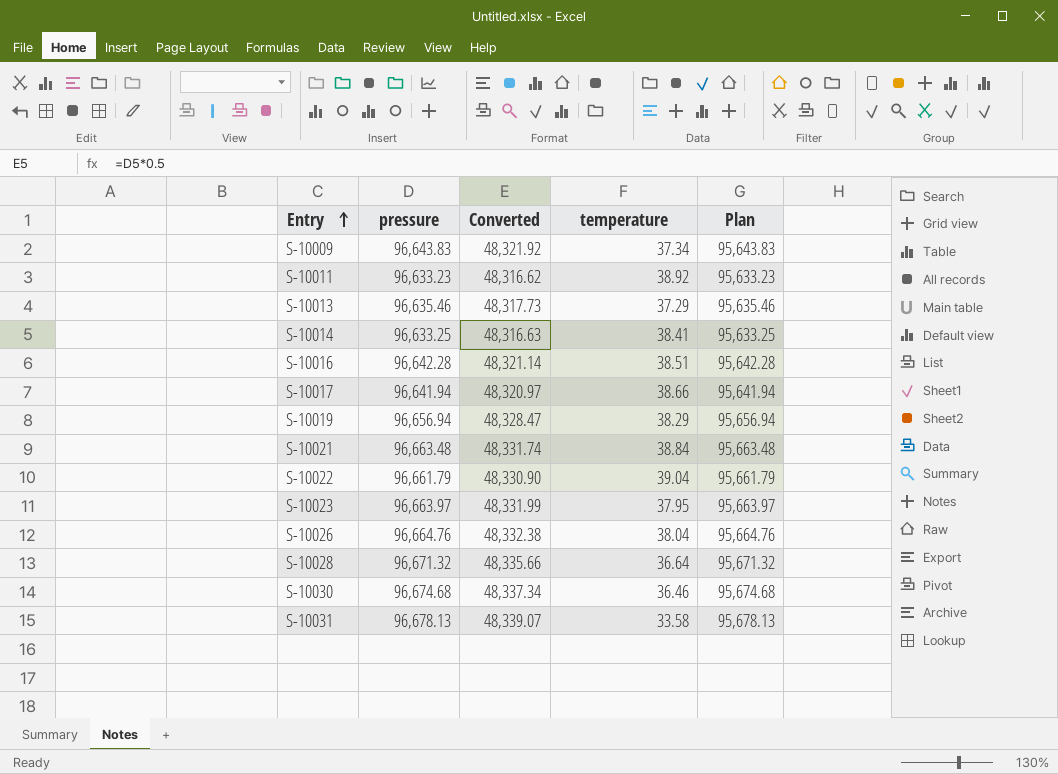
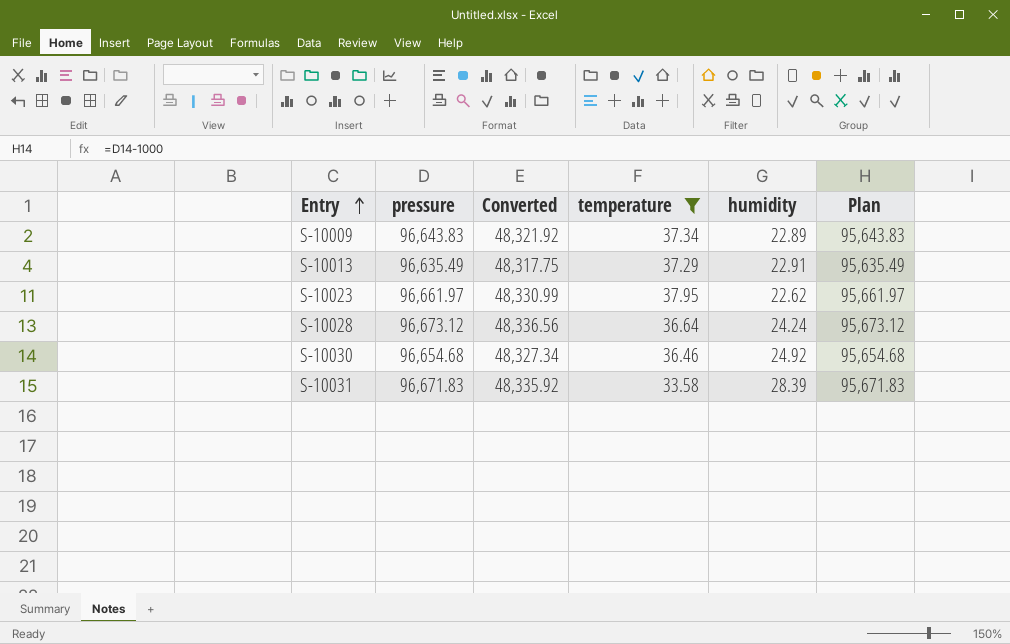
filter: none -> temperature <= 37.95
column humidity | position: none -> 5
S-10013 | pressure: 96,635.46 -> 96,635.49
S-10013 | Converted: 48,317.73 -> 48,317.75
S-10013 | Plan: 95,635.46 -> 95,635.49
S-10023 | pressure: 96,663.97 -> 96,661.97
S-10023 | Converted: 48,331.99 -> 48,330.99
S-10023 | Plan: 95,663.97 -> 95,661.97
S-10028 | pressure: 96,671.32 -> 96,673.12
S-10028 | Converted: 48,335.66 -> 48,336.56
S-10028 | Plan: 95,671.32 -> 95,673.12
S-10030 | pressure: 96,674.68 -> 96,654.68
S-10030 | Converted: 48,337.34 -> 48,327.34
S-10030 | Plan: 95,674.68 -> 95,654.68
S-10031 | pressure: 96,678.13 -> 96,671.83
S-10031 | Converted: 48,339.07 -> 48,335.92
S-10031 | Plan: 95,678.13 -> 95,671.83

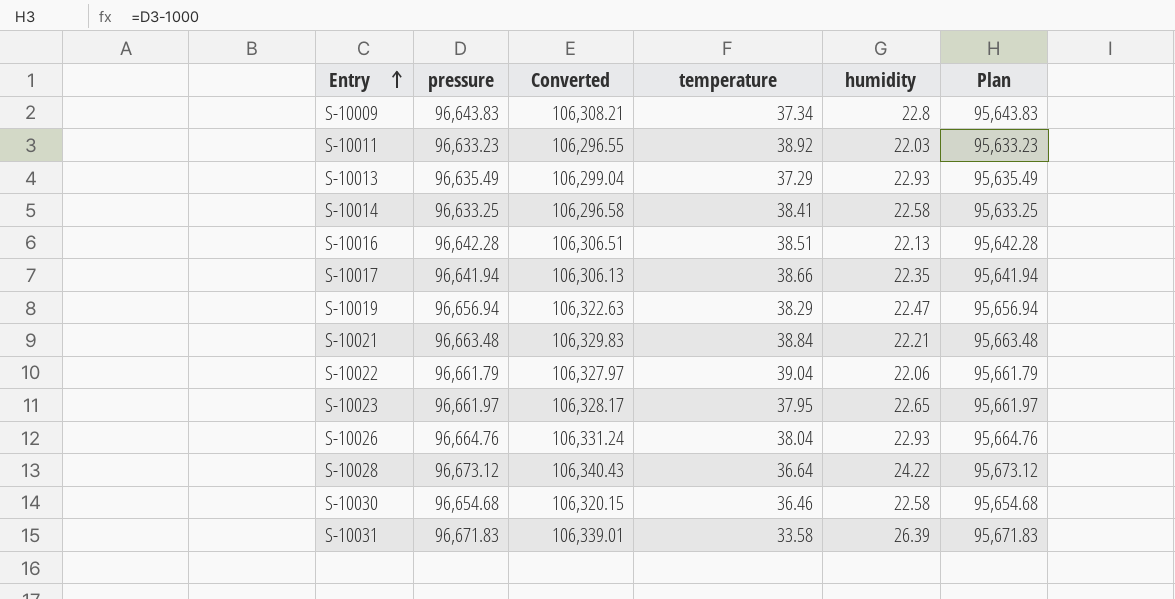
filter: temperature <= 37.95 -> none
column Converted | formula: [pressure] * 0.5 -> [pressure] * 1.1
S-10009 | humidity: 22.89 -> 22.8
S-10013 | humidity: 22.91 -> 22.93
S-10023 | humidity: 22.62 -> 22.65
S-10028 | humidity: 24.24 -> 24.22
S-10030 | humidity: 24.92 -> 22.58
S-10031 | humidity: 28.39 -> 26.39

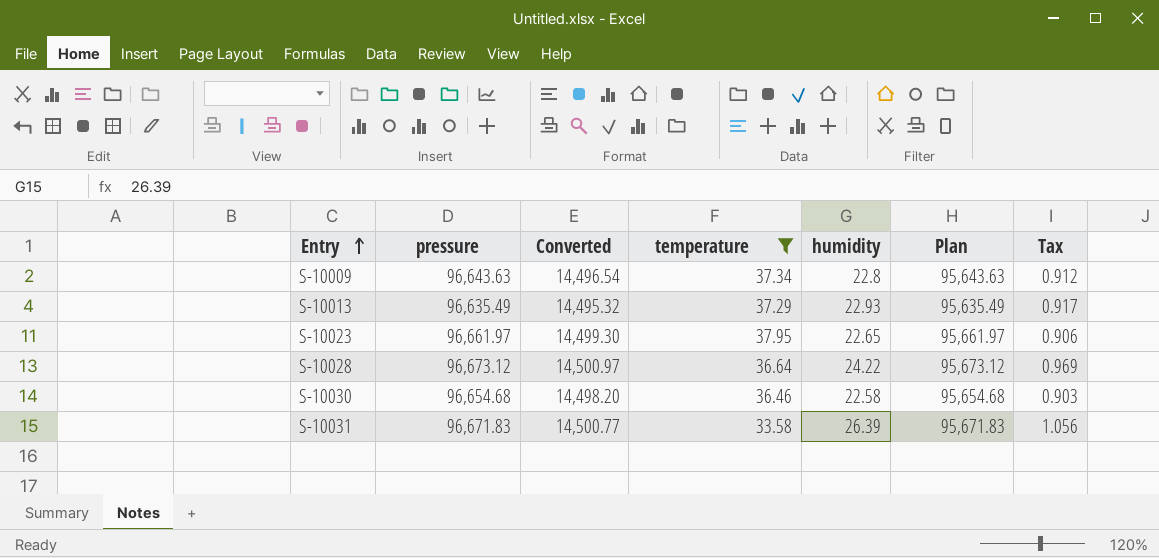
filter: none -> temperature <= 37.95
column Converted | formula: [pressure] * 1.1 -> [pressure] * 0.15
column Tax | formula: none -> [humidity] * 0.04
S-10009 | pressure: 96,643.83 -> 96,643.63
S-10009 | Plan: 95,643.83 -> 95,643.63

